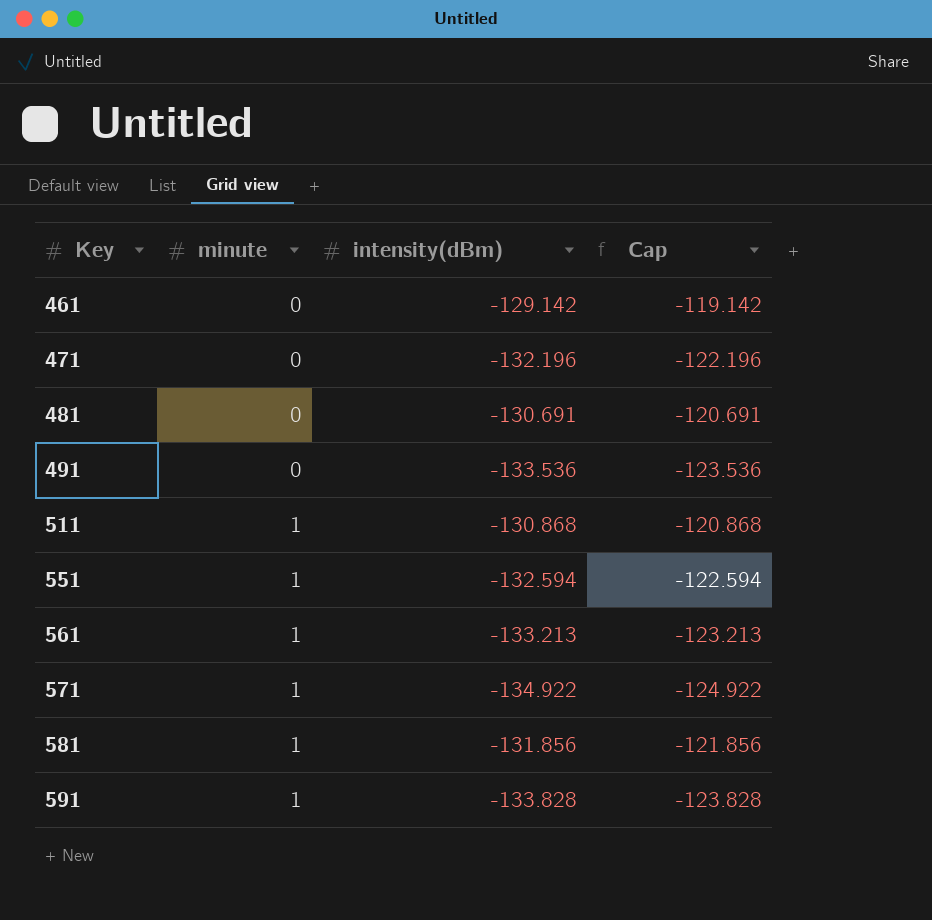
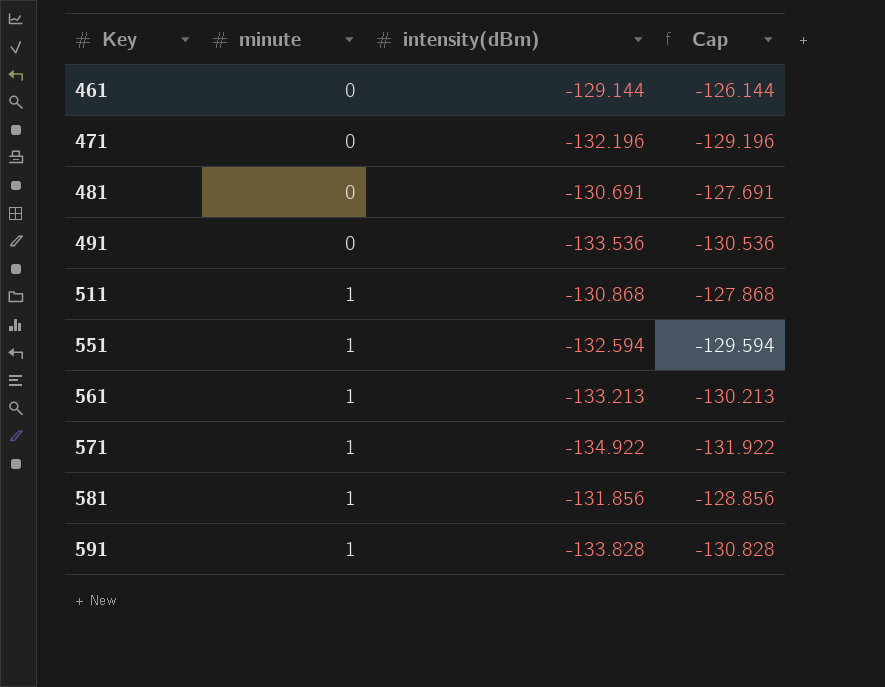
column Cap | formula: [intensity(dBm)] + 10 -> [intensity(dBm)] + 3
461 | intensity(dBm): -129.142 -> -129.144

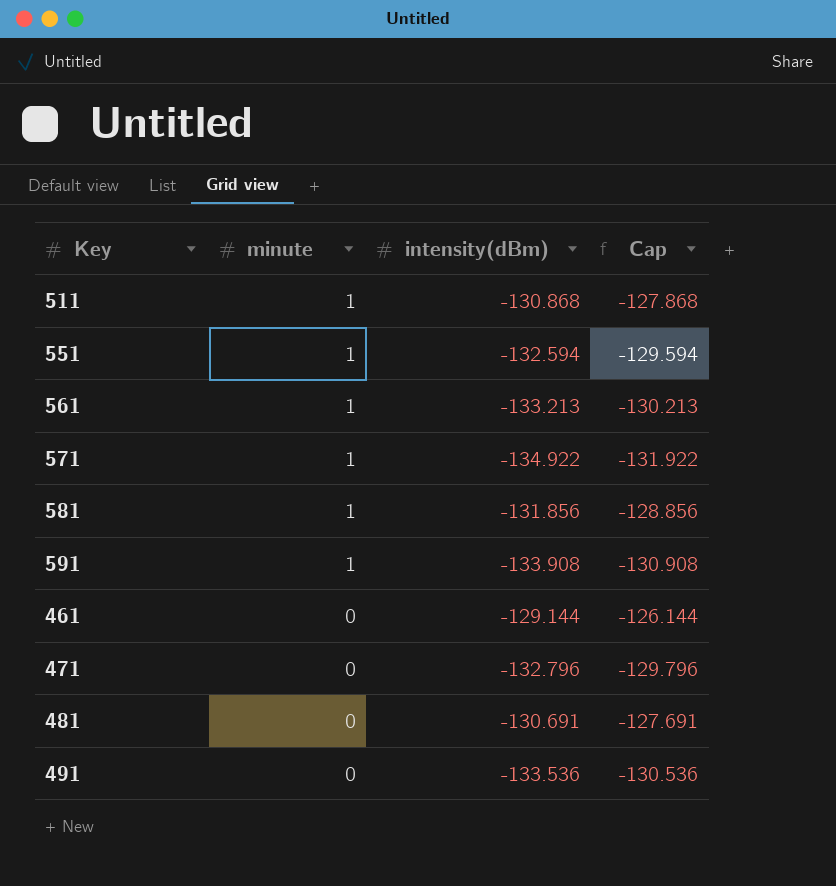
row order: Key ascending -> minute descending
591 | intensity(dBm): -133.828 -> -133.908
591 | Cap: -130.828 -> -130.908
471 | intensity(dBm): -132.196 -> -132.796
471 | Cap: -129.196 -> -129.796

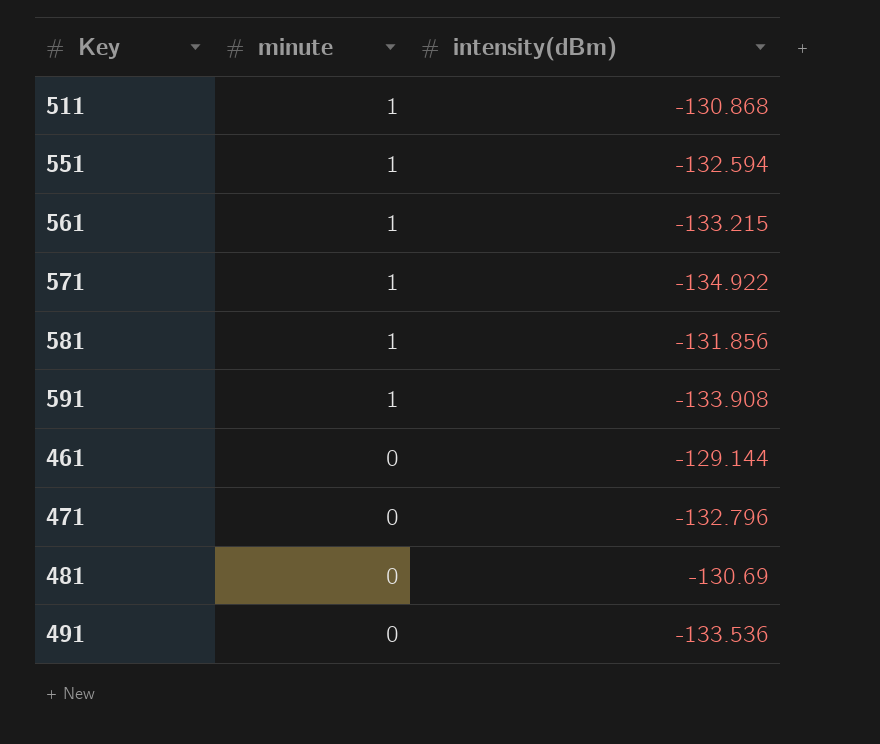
column Cap | formula: [intensity(dBm)] + 3 -> none
561 | intensity(dBm): -133.213 -> -133.215
481 | intensity(dBm): -130.691 -> -130.69

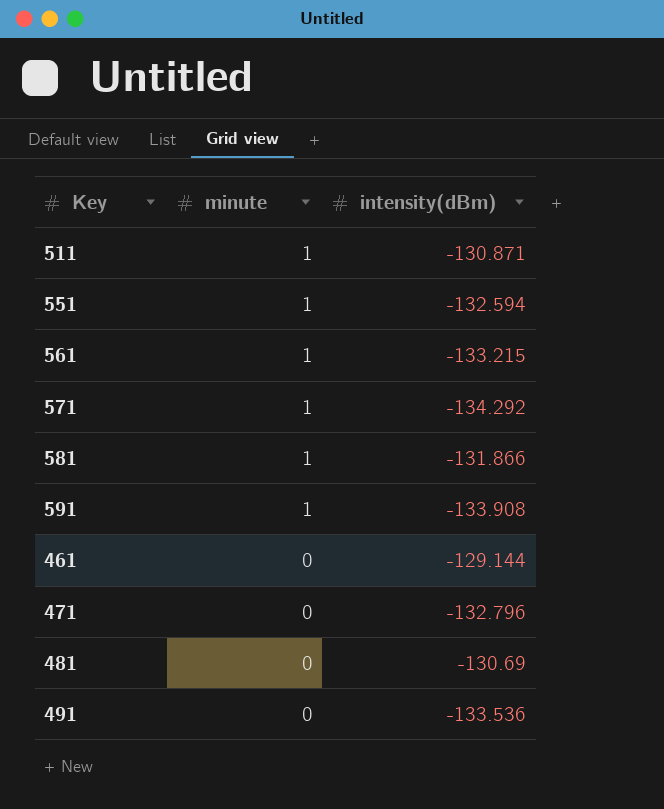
511 | intensity(dBm): -130.868 -> -130.871
571 | intensity(dBm): -134.922 -> -134.292
581 | intensity(dBm): -131.856 -> -131.866

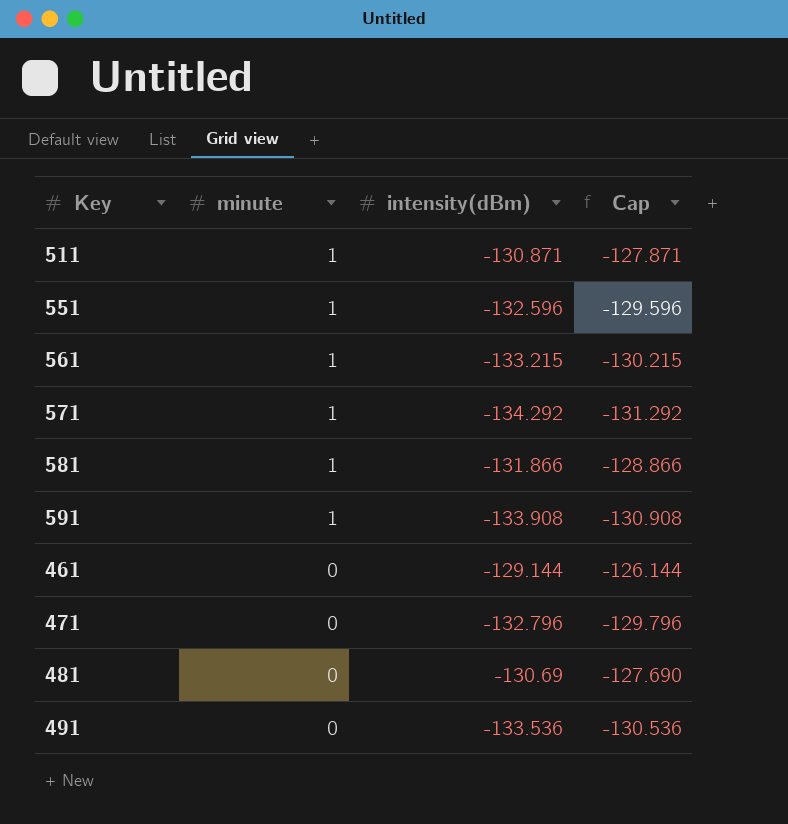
column Cap | formula: none -> [intensity(dBm)] + 3
551 | intensity(dBm): -132.594 -> -132.596

